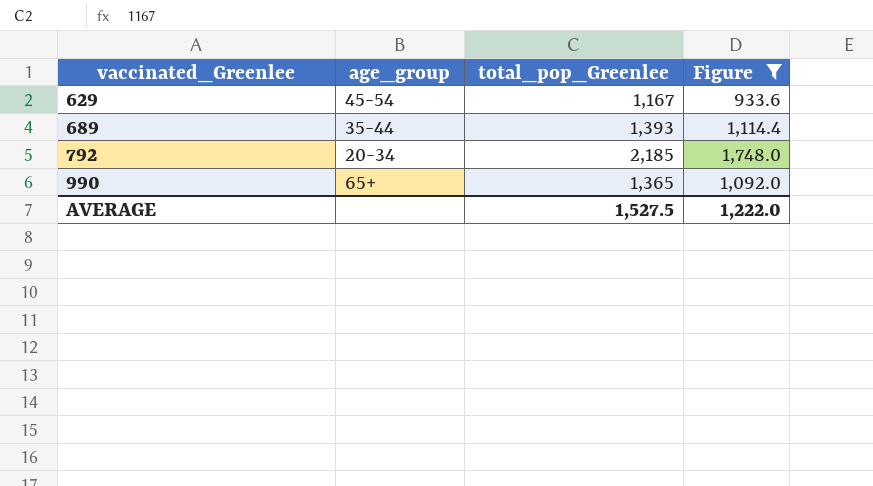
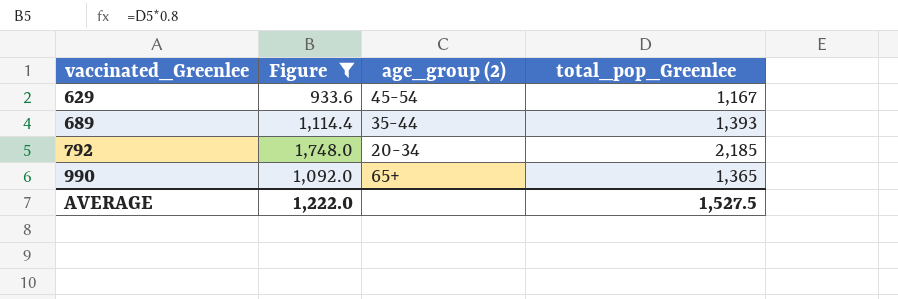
column Figure | position: 4 -> 2
column name: age_group -> age_group (2)

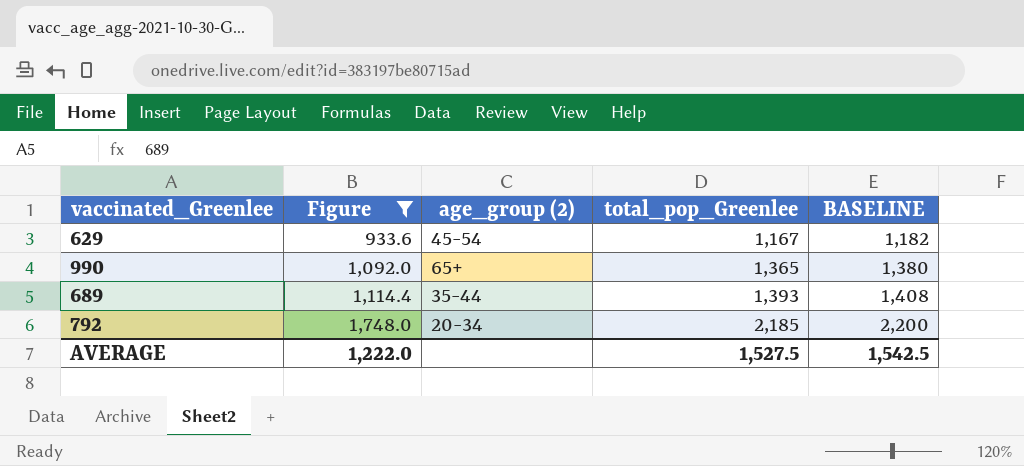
row order: vaccinated_Greenlee ascending -> Figure ascending
column BASELINE | formula: none -> [total_pop_Greenlee] + 15

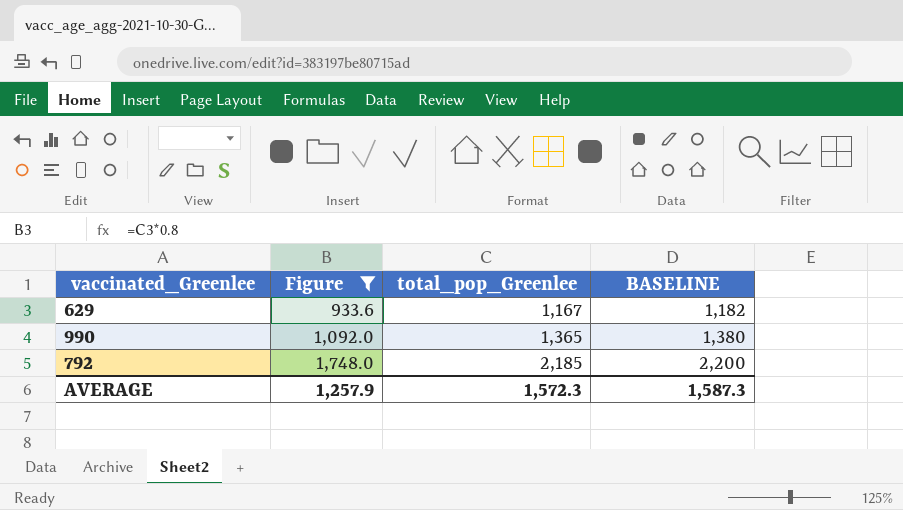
column age_group (2) | position: 3 -> none
row 689: 1,114.4 | 35-44 | 1,393 | 1,408 -> none
AVERAGE | Figure: 1,222.0 -> 1,257.9
AVERAGE | total_pop_Greenlee: 1,527.5 -> 1,572.3
AVERAGE | BASELINE: 1,542.5 -> 1,587.3

